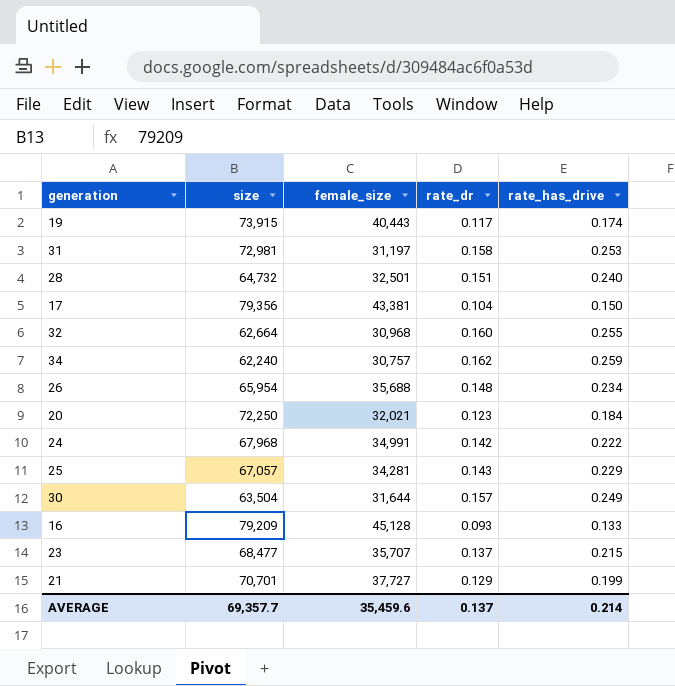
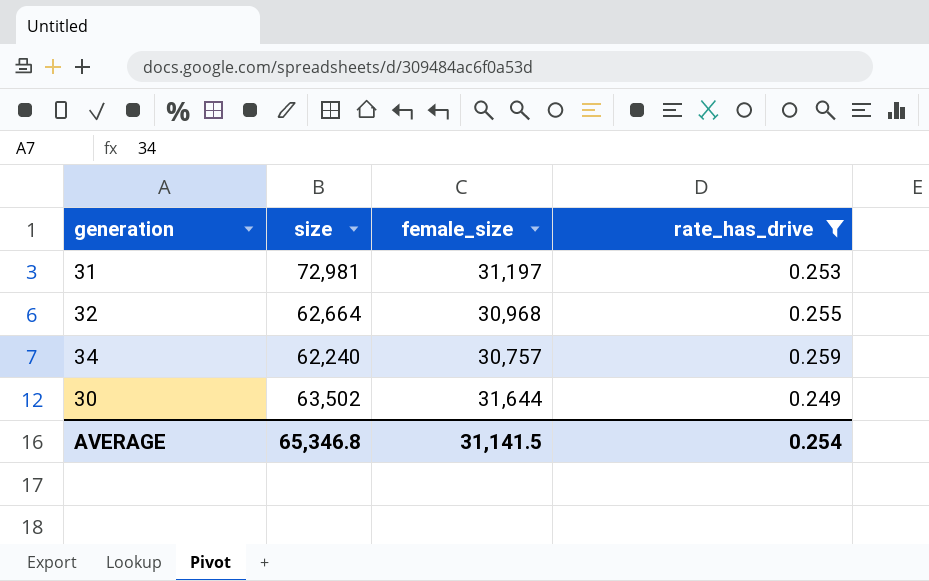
filter: none -> rate_has_drive >= 0.249
column rate_dr | position: 4 -> none
30 | size: 63,504 -> 63,502
AVERAGE | size: 69,357.7 -> 65,346.8
AVERAGE | female_size: 35,459.6 -> 31,141.5
AVERAGE | rate_has_drive: 0.214 -> 0.254

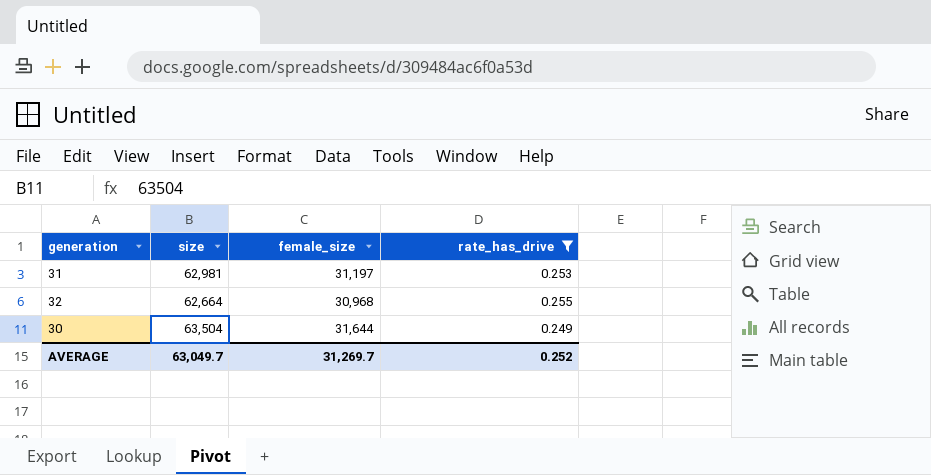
row 34: 62,240 | 30,757 | 0.259 -> none
31 | size: 72,981 -> 62,981
30 | size: 63,502 -> 63,504
AVERAGE | size: 65,346.8 -> 63,049.7
AVERAGE | female_size: 31,141.5 -> 31,269.7
AVERAGE | rate_has_drive: 0.254 -> 0.252

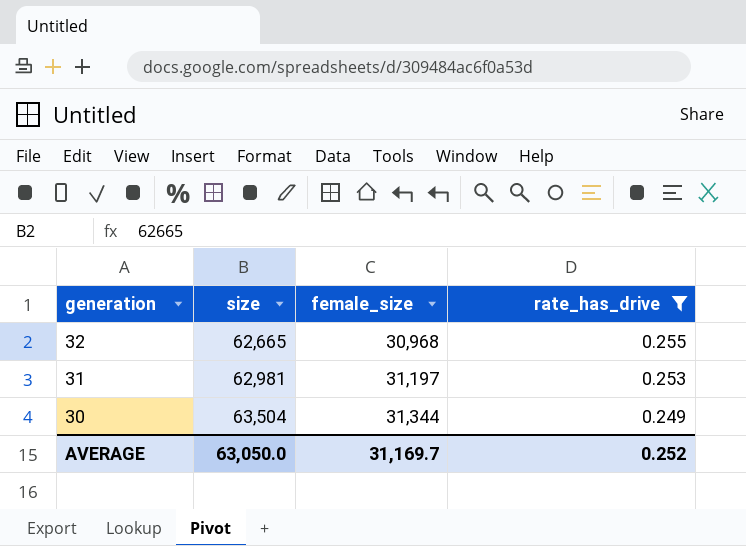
row order: none -> generation descending
32 | size: 62,664 -> 62,665
30 | female_size: 31,644 -> 31,344
AVERAGE | size: 63,049.7 -> 63,050.0
AVERAGE | female_size: 31,269.7 -> 31,169.7

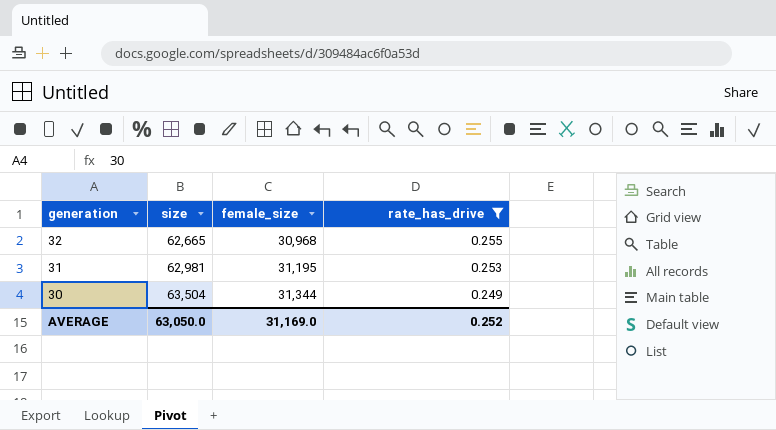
31 | female_size: 31,197 -> 31,195
AVERAGE | female_size: 31,169.7 -> 31,169.0

